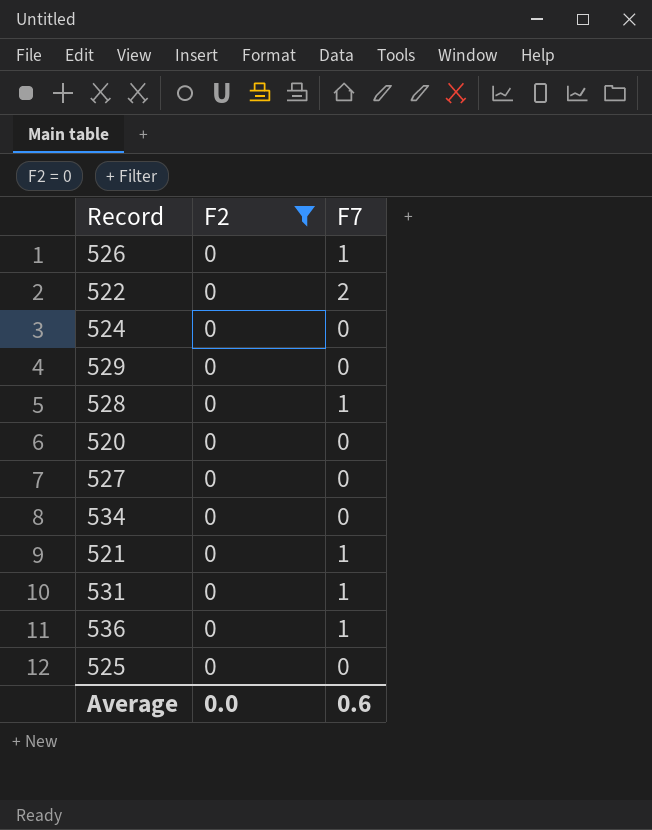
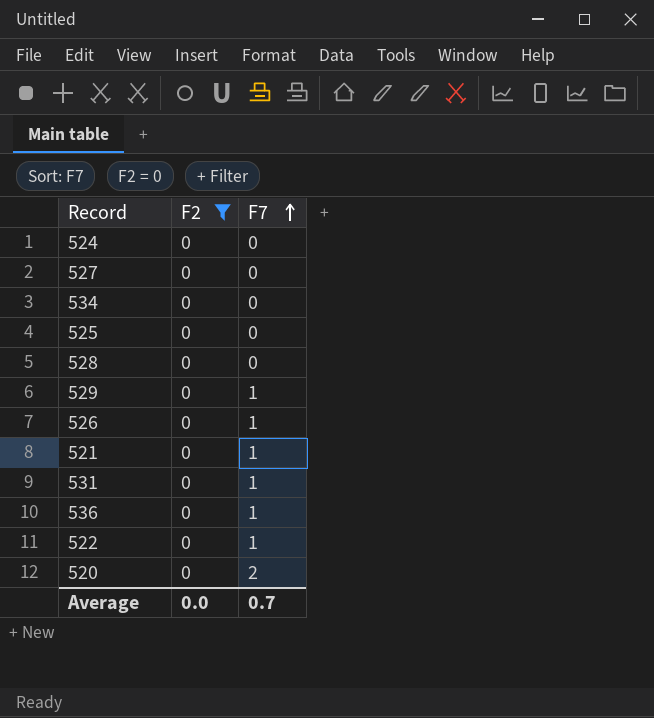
row order: none -> F7 ascending
528 | F7: 1 -> 0
529 | F7: 0 -> 1
522 | F7: 2 -> 1
520 | F7: 0 -> 2
Average | F7: 0.6 -> 0.7

